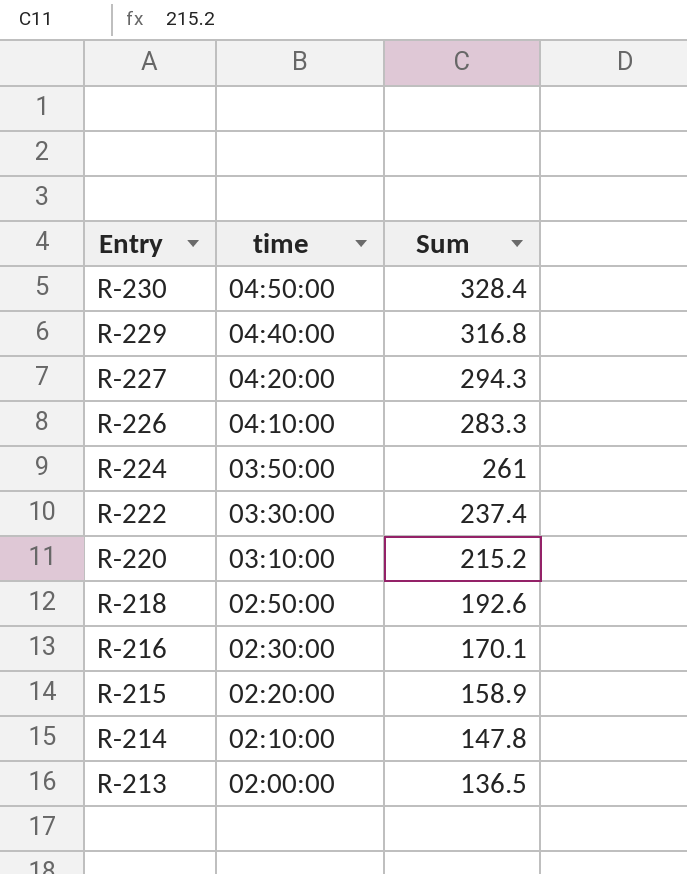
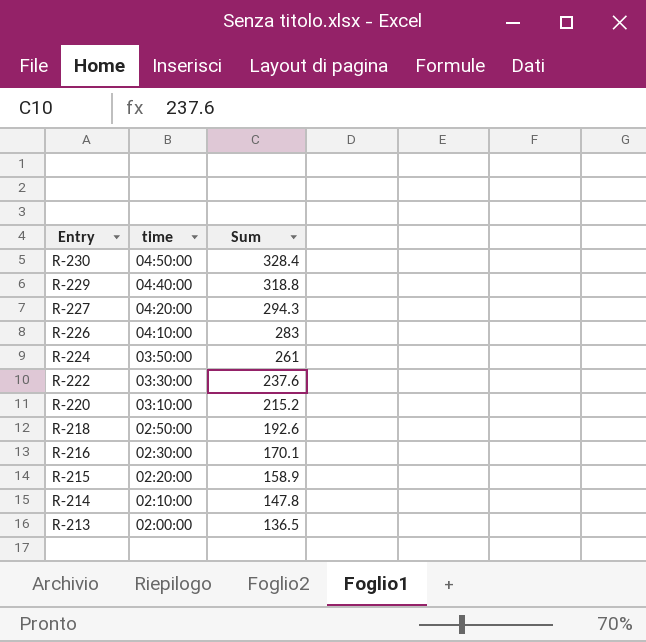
R-229 | Sum: 316.8 -> 318.8
R-226 | Sum: 283.3 -> 283
R-222 | Sum: 237.4 -> 237.6

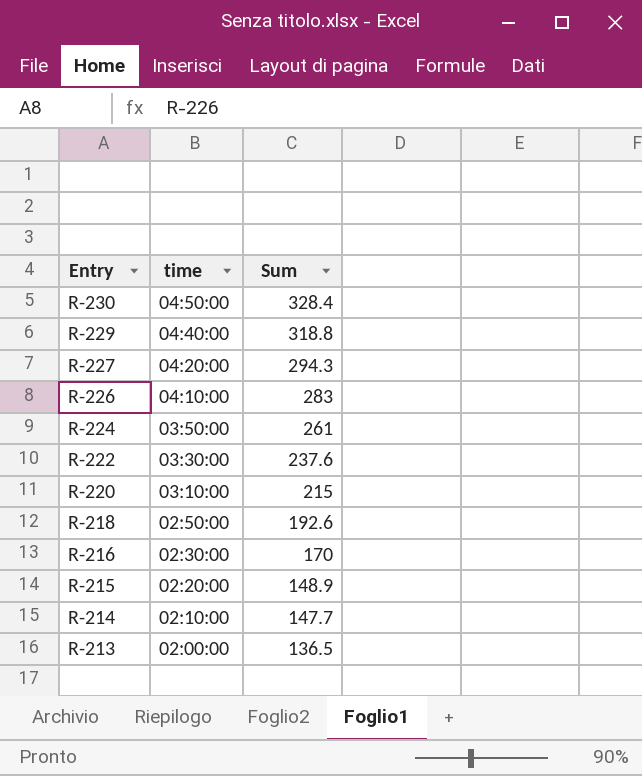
R-220 | Sum: 215.2 -> 215
R-216 | Sum: 170.1 -> 170
R-215 | Sum: 158.9 -> 148.9
R-214 | Sum: 147.8 -> 147.7

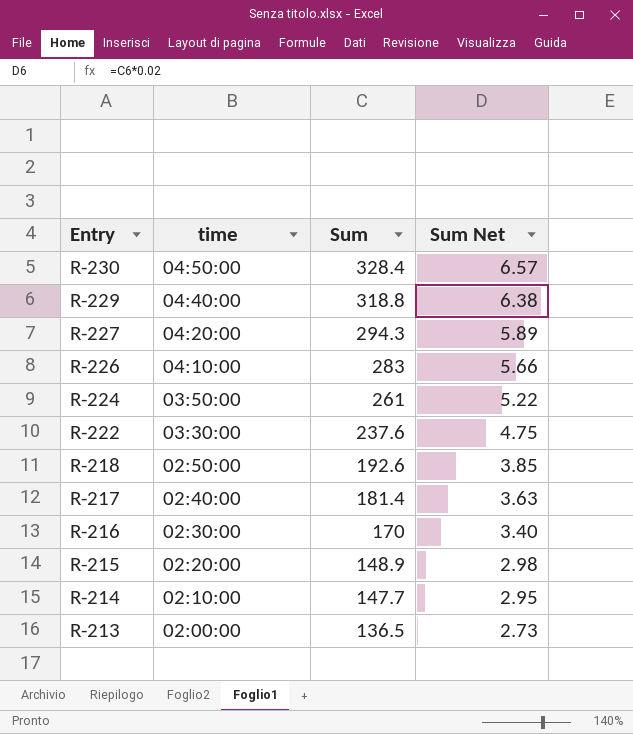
column Sum Net | formula: none -> [Sum] * 0.02
row R-220: 03:10:00 | 215 -> none
row R-217: none -> 02:40:00 | 181.4 | 3.63

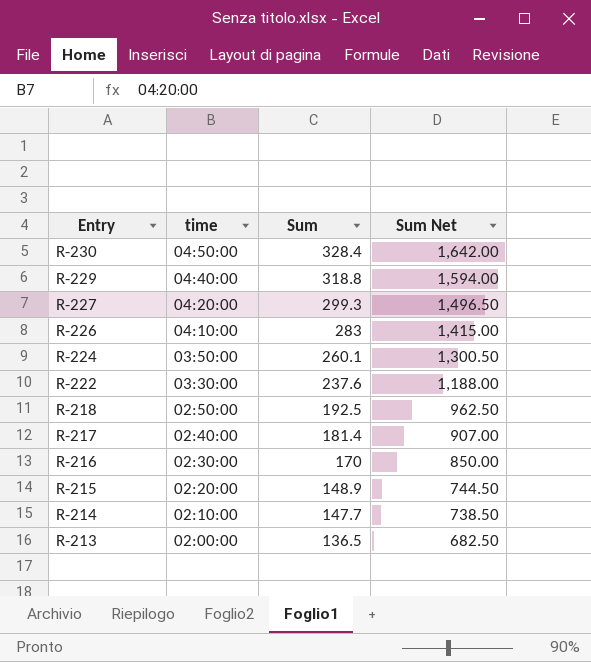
column Sum Net | formula: [Sum] * 0.02 -> [Sum] * 5
R-227 | Sum: 294.3 -> 299.3
R-224 | Sum: 261 -> 260.1
R-218 | Sum: 192.6 -> 192.5

